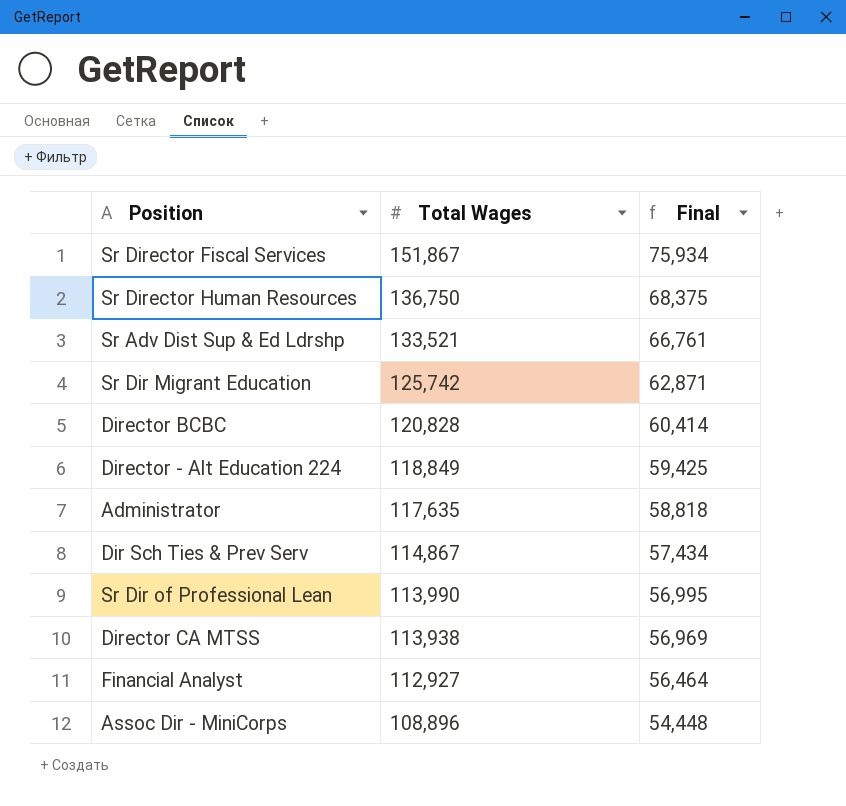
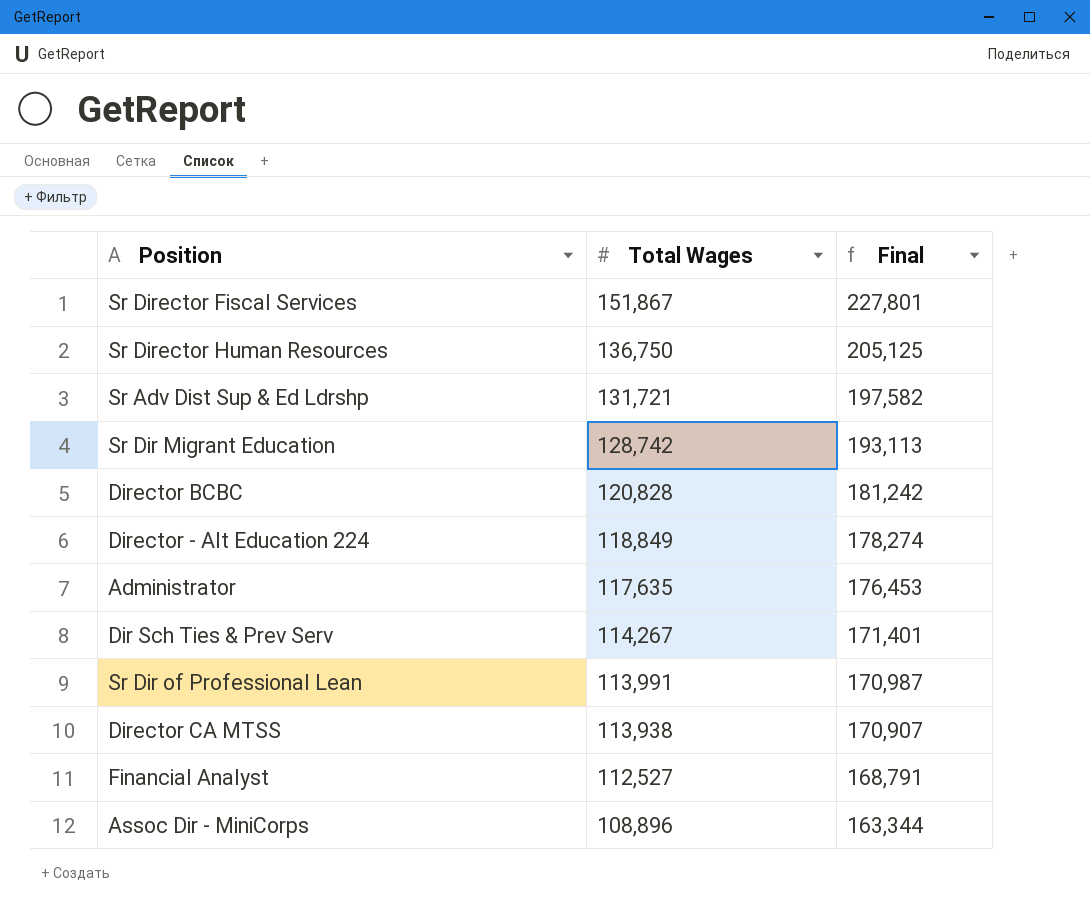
column Final | formula: [Total Wages] * 0.5 -> [Total Wages] * 1.5
Sr Adv Dist Sup & Ed Ldrshp | Total Wages: 133,521 -> 131,721
Sr Dir Migrant Education | Total Wages: 125,742 -> 128,742
Dir Sch Ties & Prev Serv | Total Wages: 114,867 -> 114,267
Sr Dir of Professional Lean | Total Wages: 113,990 -> 113,991
Financial Analyst | Total Wages: 112,927 -> 112,527

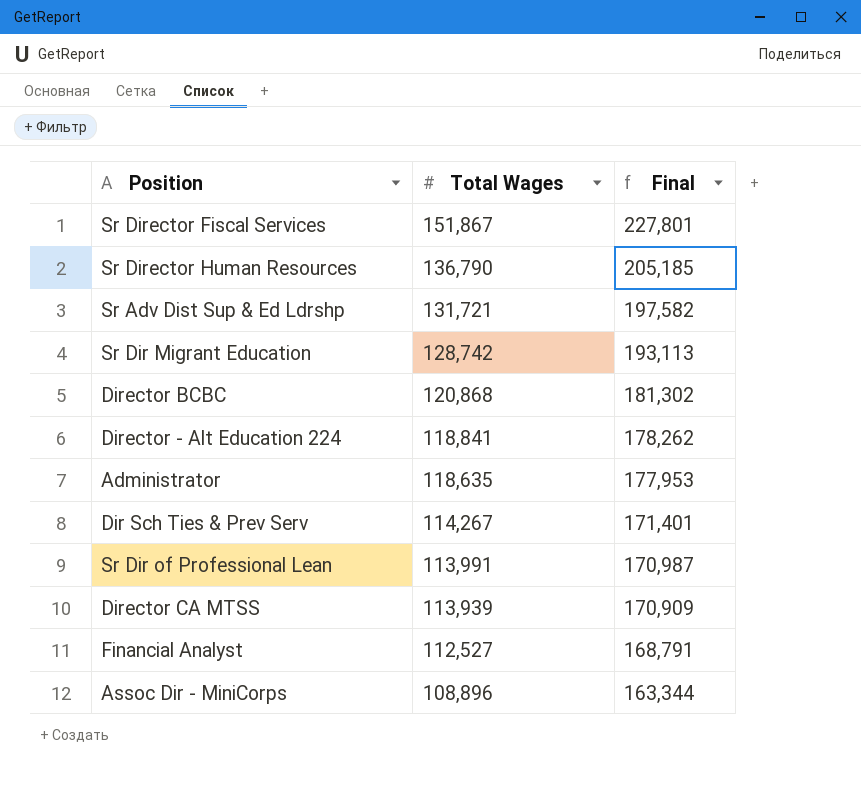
Sr Director Human Resources | Total Wages: 136,750 -> 136,790
Sr Director Human Resources | Final: 205,125 -> 205,185
Director BCBC | Total Wages: 120,828 -> 120,868
Director BCBC | Final: 181,242 -> 181,302
Director - Alt Education 224 | Total Wages: 118,849 -> 118,841
Director - Alt Education 224 | Final: 178,274 -> 178,262
Administrator | Total Wages: 117,635 -> 118,635
Administrator | Final: 176,453 -> 177,953
Director CA MTSS | Total Wages: 113,938 -> 113,939
Director CA MTSS | Final: 170,907 -> 170,909

